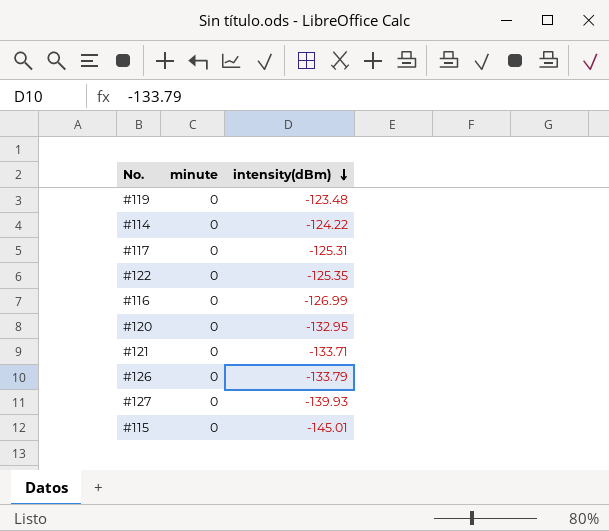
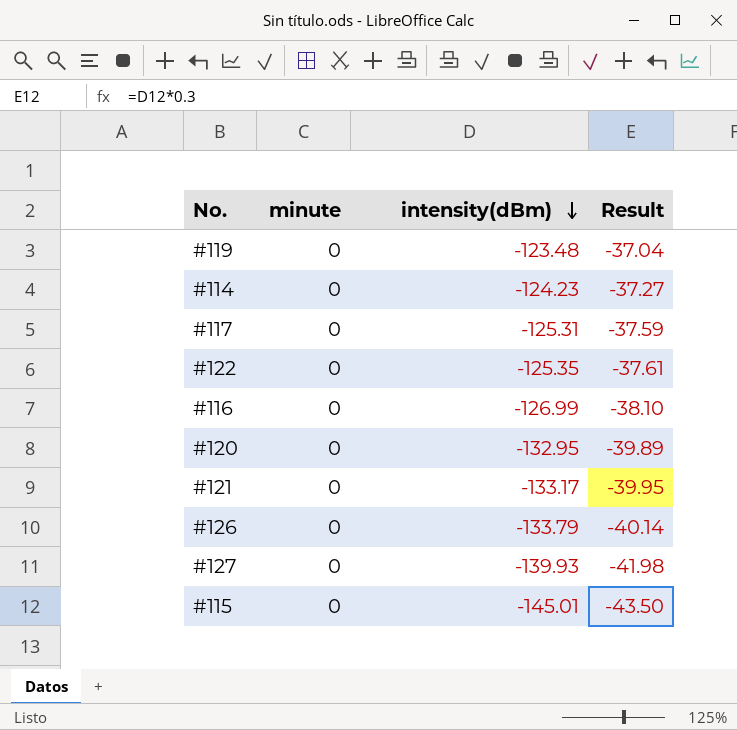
column Result | formula: none -> [intensity(dBm)] * 0.3
#114 | intensity(dBm): -124.22 -> -124.23
#121 | intensity(dBm): -133.71 -> -133.17

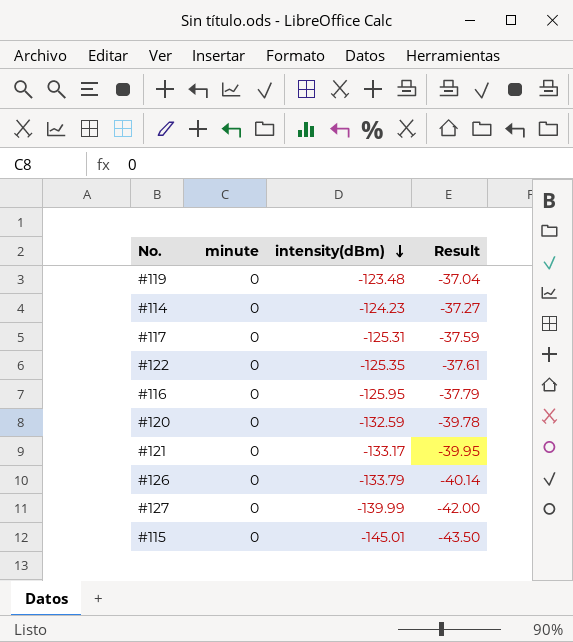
#116 | intensity(dBm): -126.99 -> -125.95
#116 | Result: -38.10 -> -37.79
#120 | intensity(dBm): -132.95 -> -132.59
#120 | Result: -39.89 -> -39.78
#127 | intensity(dBm): -139.93 -> -139.99
#127 | Result: -41.98 -> -42.00

